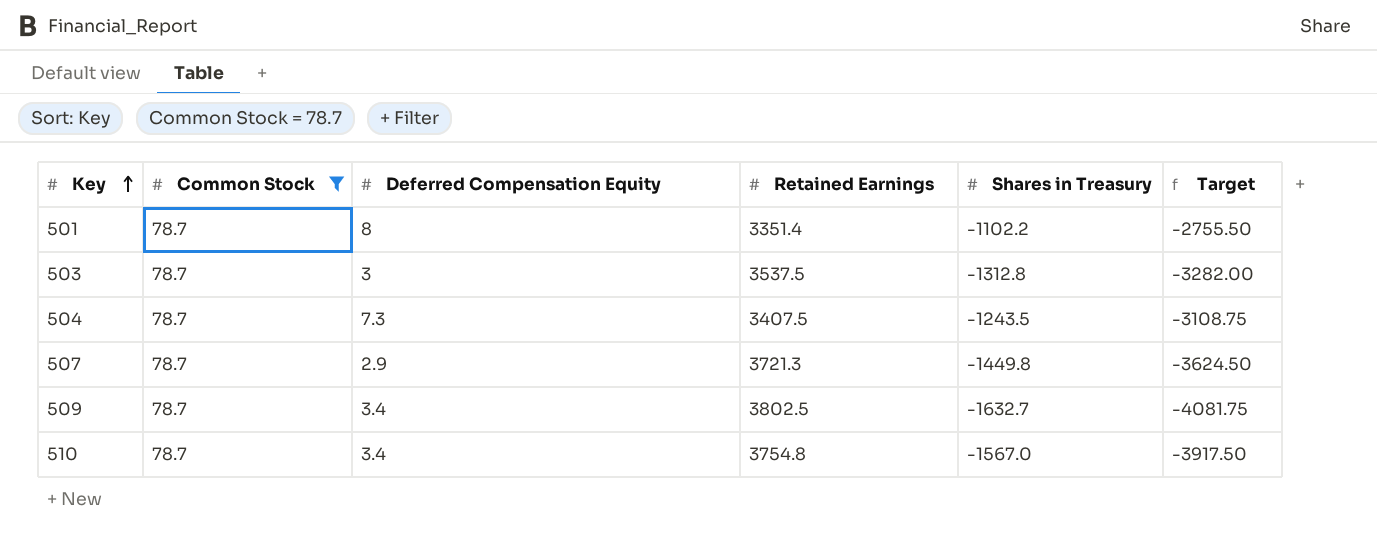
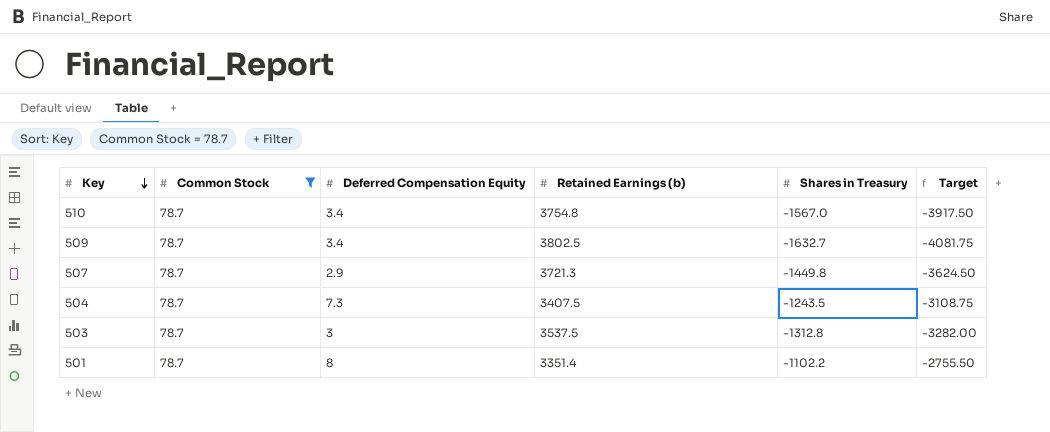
row order: Key ascending -> Key descending
column name: Retained Earnings -> Retained Earnings (b)

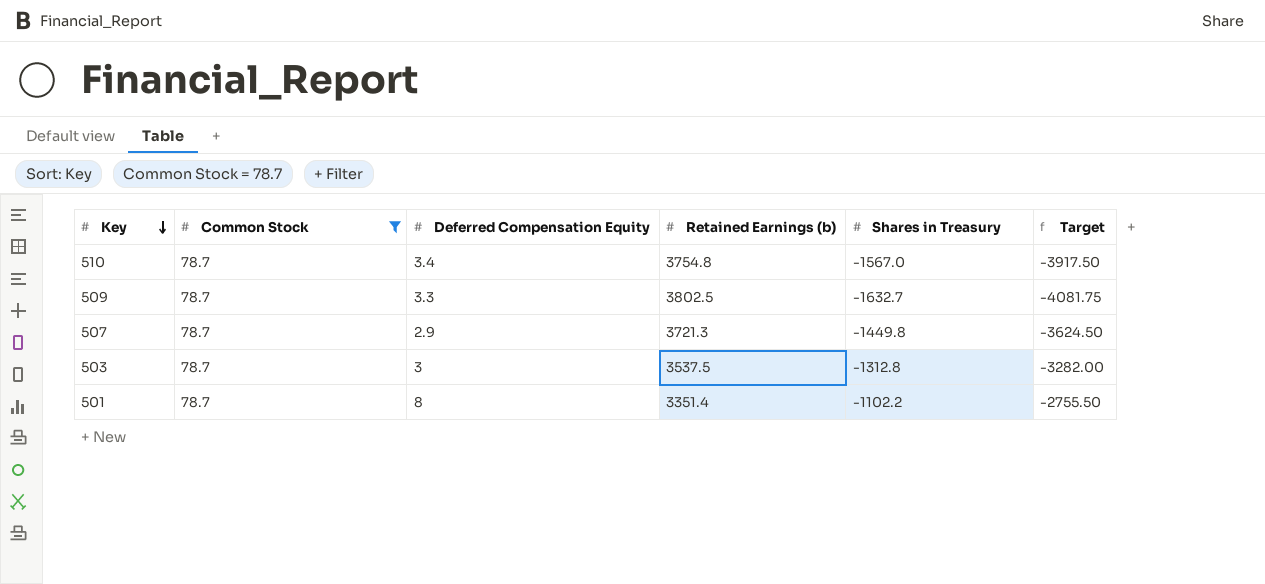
row 504: 78.7 | 7.3 | 3407.5 | -1243.5 | -3108.75 -> none
509 | Deferred Compensation Equity: 3.4 -> 3.3

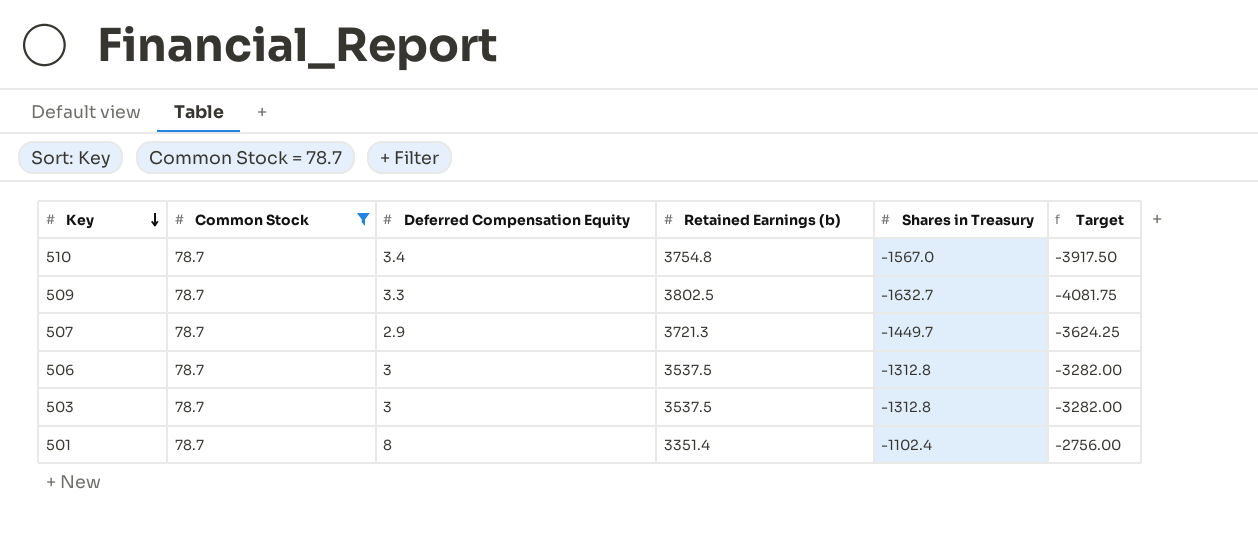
507 | Shares in Treasury: -1449.8 -> -1449.7
507 | Target: -3624.50 -> -3624.25
row 506: none -> 78.7 | 3 | 3537.5 | -1312.8 | -3282.00
501 | Shares in Treasury: -1102.2 -> -1102.4
501 | Target: -2755.50 -> -2756.00

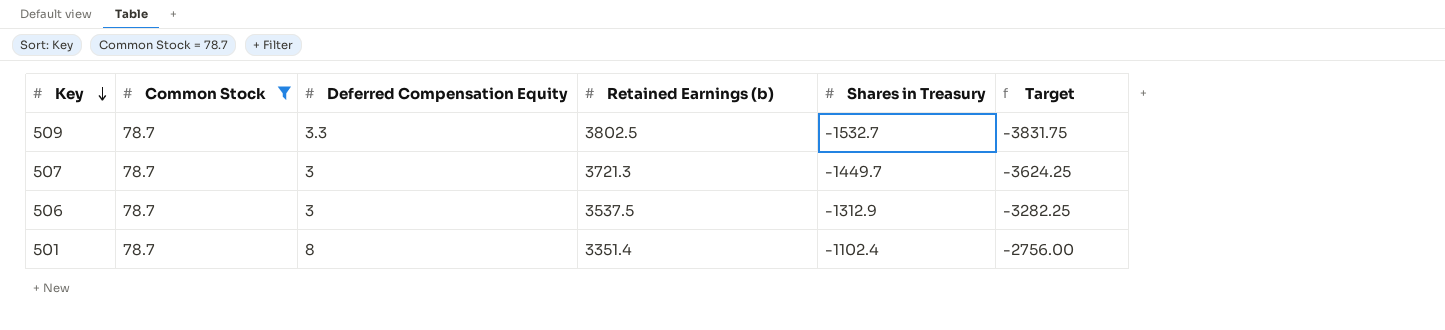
row 510: 78.7 | 3.4 | 3754.8 | -1567.0 | -3917.50 -> none
row 503: 78.7 | 3 | 3537.5 | -1312.8 | -3282.00 -> none
509 | Shares in Treasury: -1632.7 -> -1532.7
509 | Target: -4081.75 -> -3831.75
507 | Deferred Compensation Equity: 2.9 -> 3
506 | Shares in Treasury: -1312.8 -> -1312.9
506 | Target: -3282.00 -> -3282.25

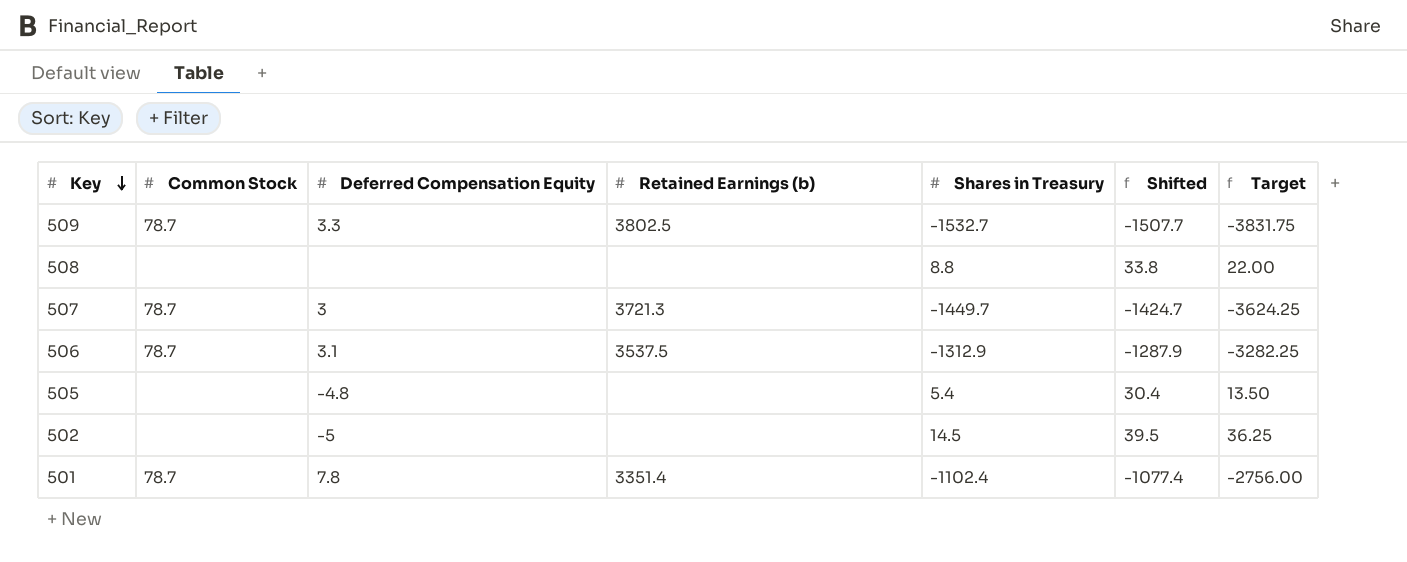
filter: Common Stock = 78.7 -> none
column Shifted | formula: none -> [Shares in Treasury] + 25
506 | Deferred Compensation Equity: 3 -> 3.1
501 | Deferred Compensation Equity: 8 -> 7.8

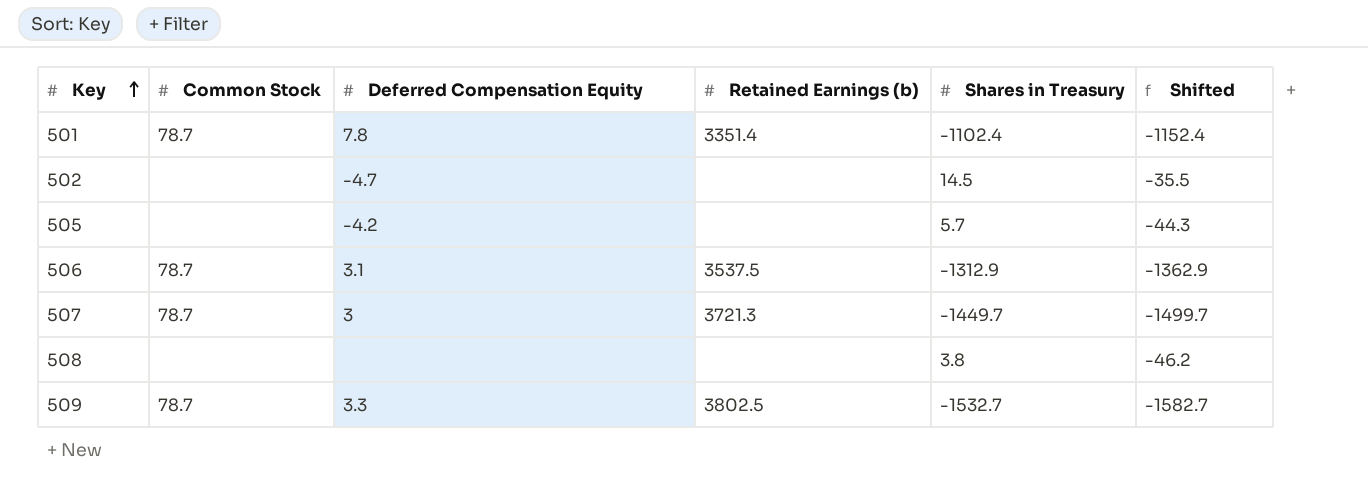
row order: Key descending -> Key ascending
column Target | formula: [Shares in Treasury] * 2.5 -> none
column Shifted | formula: [Shares in Treasury] + 25 -> [Shares in Treasury] - 50
502 | Deferred Compensation Equity: -5 -> -4.7
505 | Deferred Compensation Equity: -4.8 -> -4.2
505 | Shares in Treasury: 5.4 -> 5.7
508 | Shares in Treasury: 8.8 -> 3.8

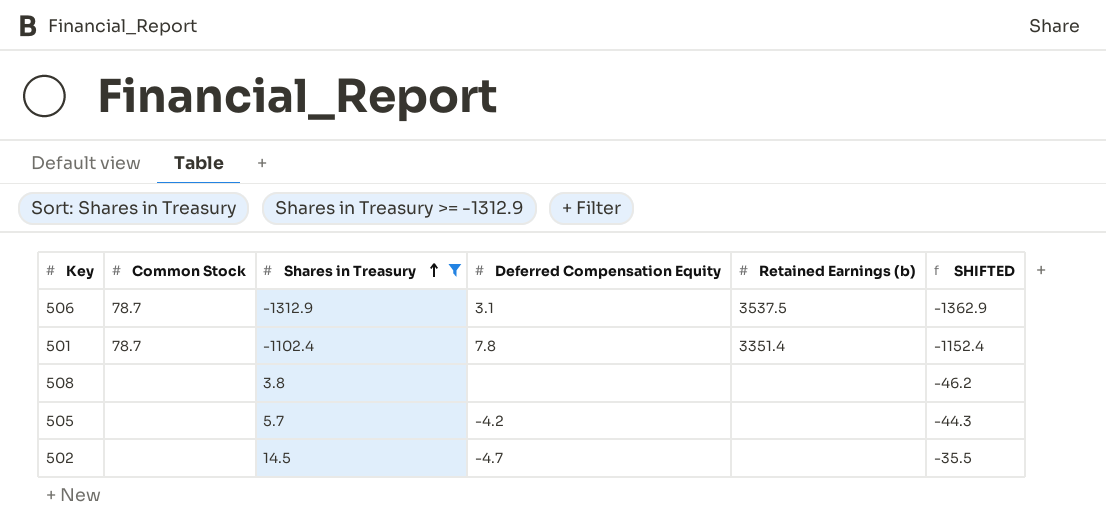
filter: none -> Shares in Treasury >= -1312.9
row order: Key ascending -> Shares in Treasury ascending
column Shares in Treasury | position: 5 -> 3
column name: Shifted -> SHIFTED

